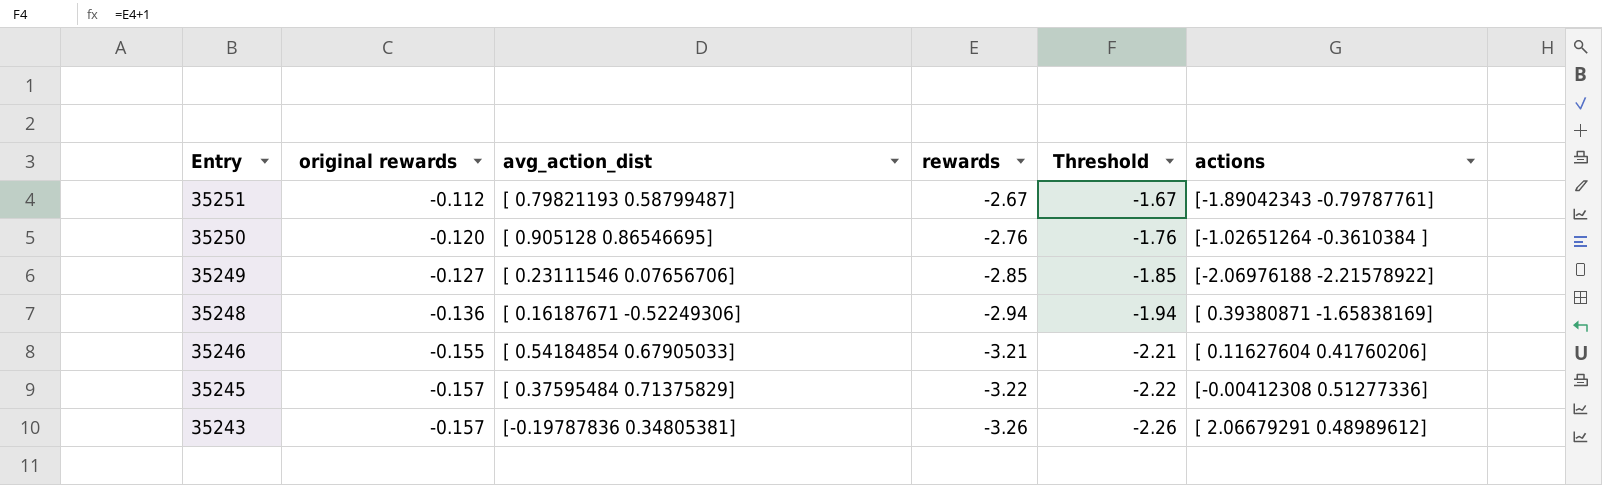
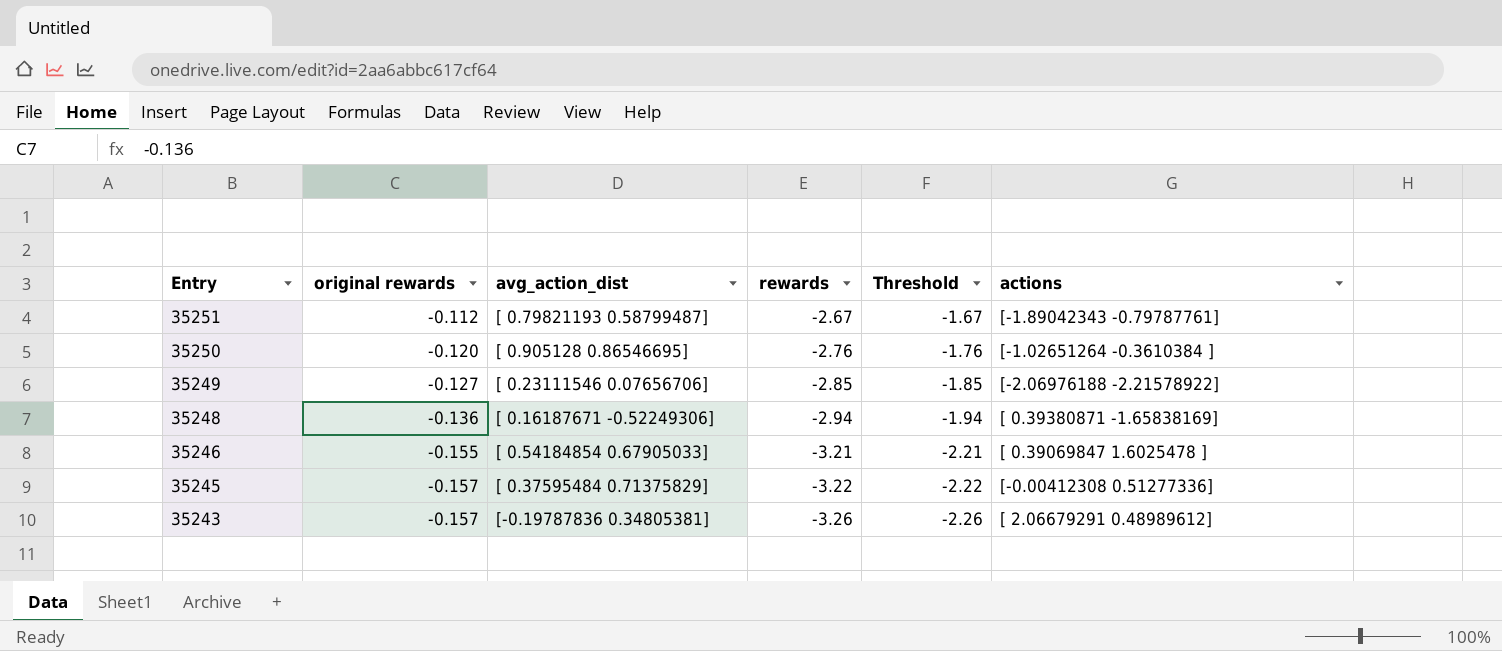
35246 | actions: [ 0.11627604 0.41760206] -> [ 0.39069847 1.6025478 ]

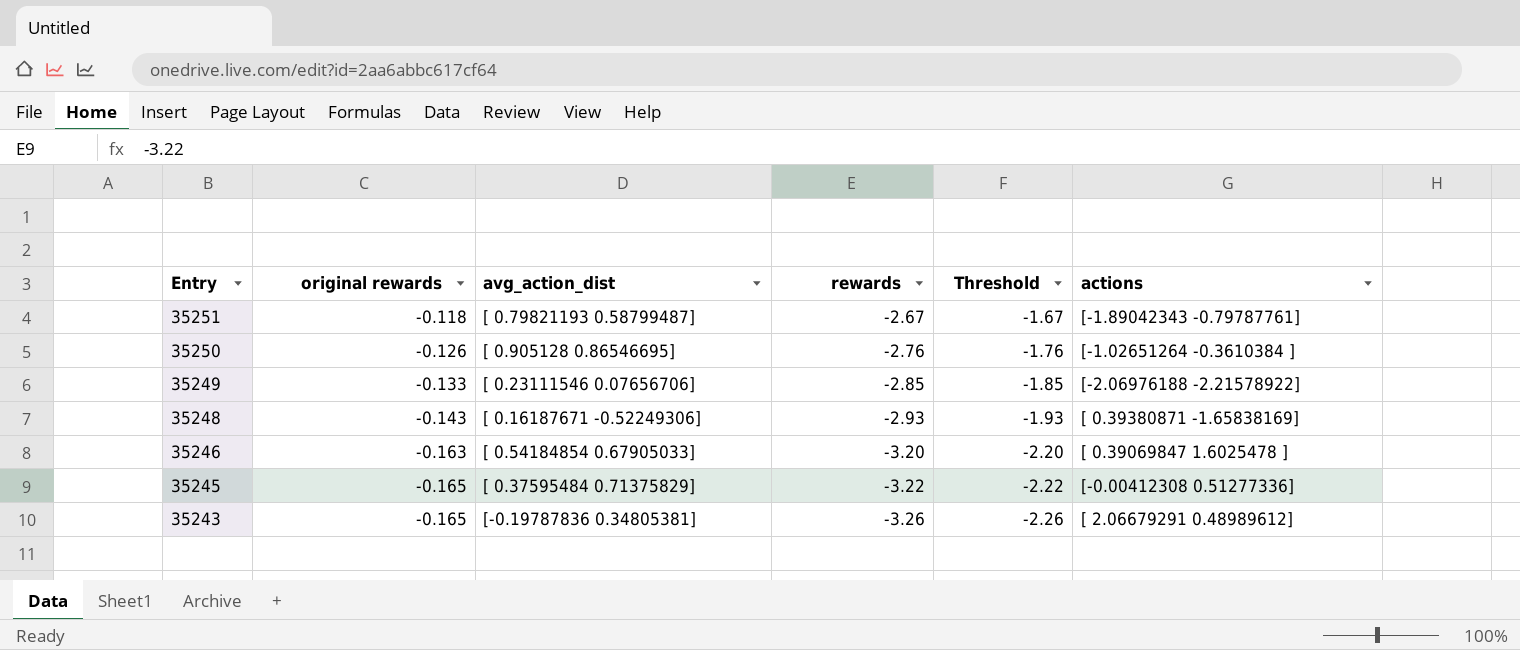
35251 | original rewards: -0.112 -> -0.118
35250 | original rewards: -0.120 -> -0.126
35249 | original rewards: -0.127 -> -0.133
35248 | original rewards: -0.136 -> -0.143
35248 | rewards: -2.94 -> -2.93
35248 | Threshold: -1.94 -> -1.93
35246 | original rewards: -0.155 -> -0.163
35246 | rewards: -3.21 -> -3.20
35246 | Threshold: -2.21 -> -2.20
35245 | original rewards: -0.157 -> -0.165
35243 | original rewards: -0.157 -> -0.165

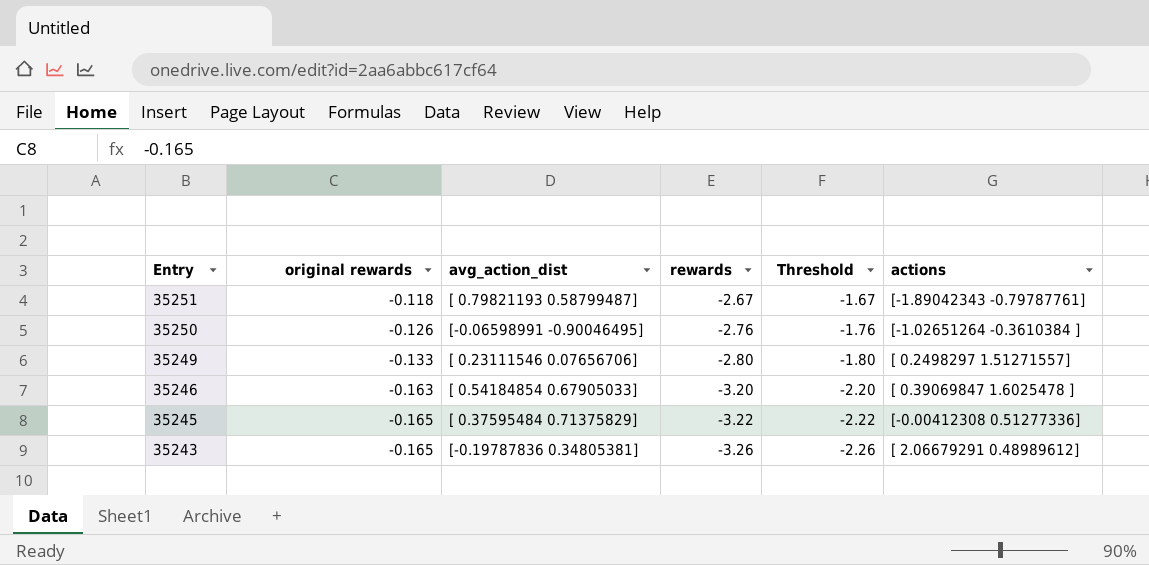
row 35248: -0.143 | [ 0.16187671 -0.52249306] | -2.93 | -1.93 | [ 0.39380871 -1.65838169] -> none
35250 | avg_action_dist: [ 0.905128 0.86546695] -> [-0.06598991 -0.90046495]
35249 | rewards: -2.85 -> -2.80
35249 | Threshold: -1.85 -> -1.80
35249 | actions: [-2.06976188 -2.21578922] -> [ 0.2498297 1.51271557]

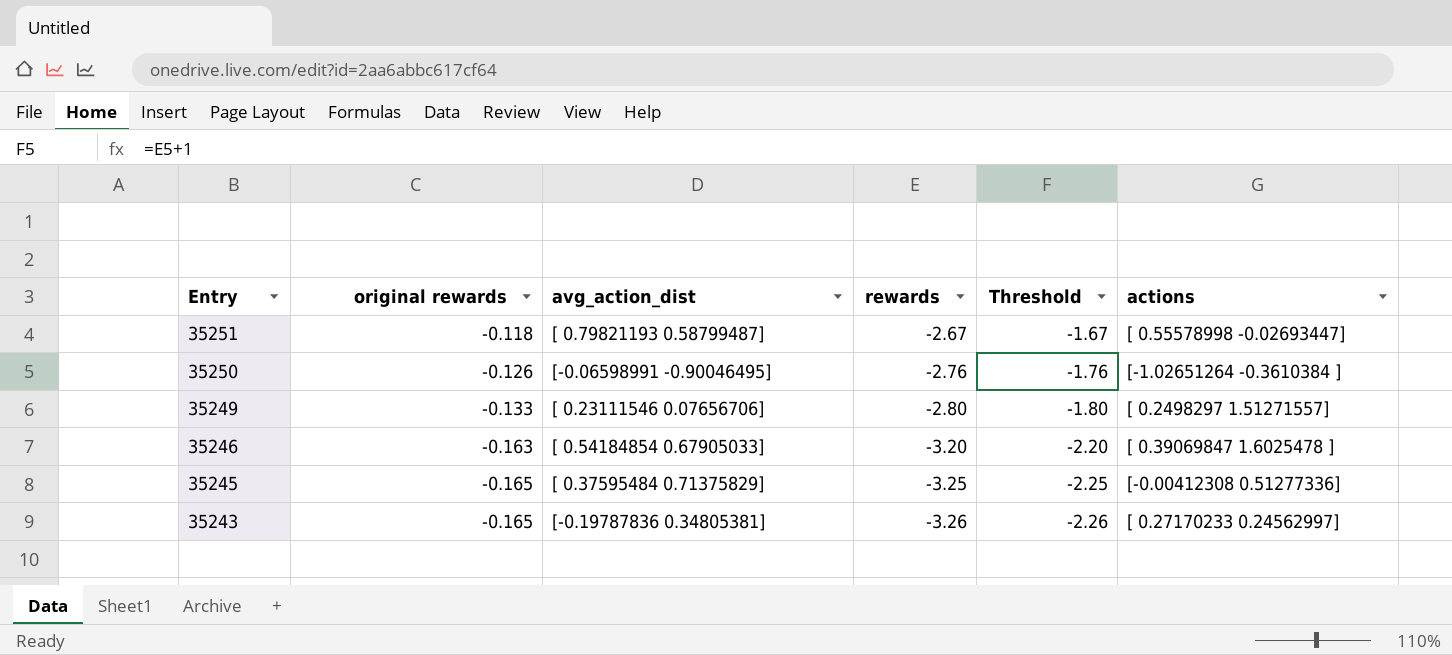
35251 | actions: [-1.89042343 -0.79787761] -> [ 0.55578998 -0.02693447]
35245 | rewards: -3.22 -> -3.25
35245 | Threshold: -2.22 -> -2.25
35243 | actions: [ 2.06679291 0.48989612] -> [ 0.27170233 0.24562997]

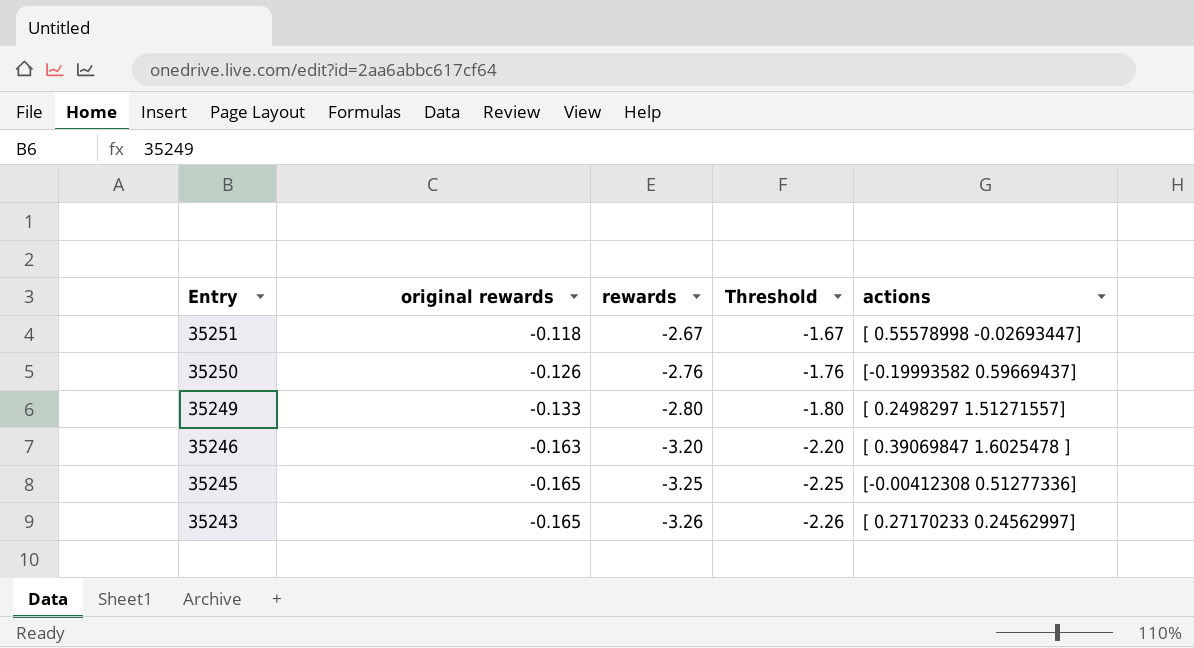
column avg_action_dist | position: 3 -> none
35250 | actions: [-1.02651264 -0.3610384 ] -> [-0.19993582 0.59669437]

